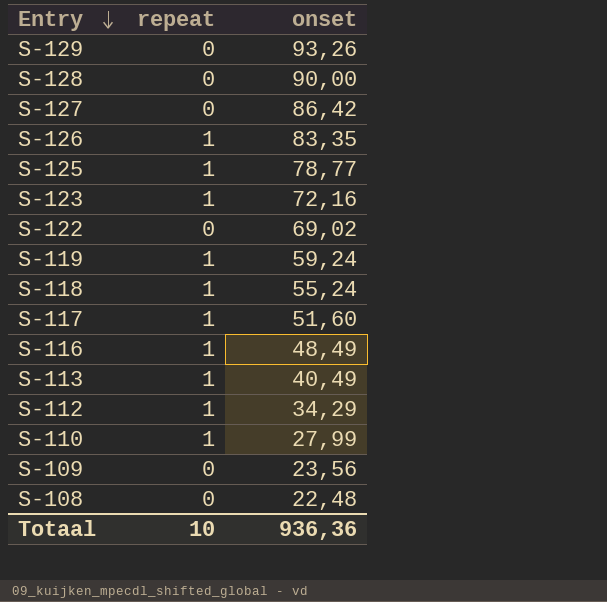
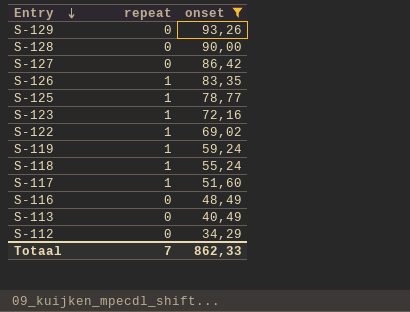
filter: none -> onset >= 34,29
S-122 | repeat: 0 -> 1
S-116 | repeat: 1 -> 0
S-113 | repeat: 1 -> 0
S-112 | repeat: 1 -> 0
Totaal | repeat: 10 -> 7
Totaal | onset: 936,36 -> 862,33

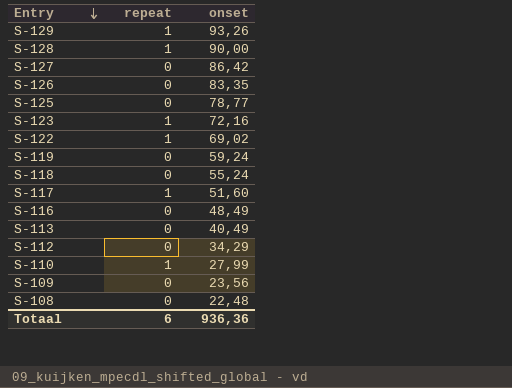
filter: onset >= 34,29 -> none
S-129 | repeat: 0 -> 1
S-128 | repeat: 0 -> 1
S-126 | repeat: 1 -> 0
S-125 | repeat: 1 -> 0
S-119 | repeat: 1 -> 0
S-118 | repeat: 1 -> 0
Totaal | repeat: 7 -> 6
Totaal | onset: 862,33 -> 936,36

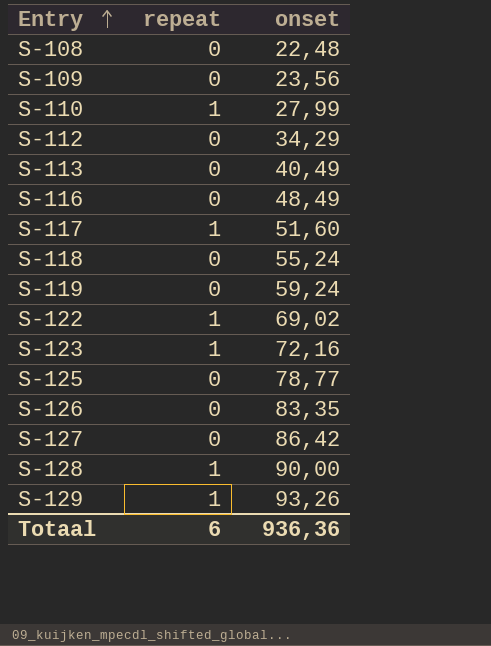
row order: Entry descending -> Entry ascending

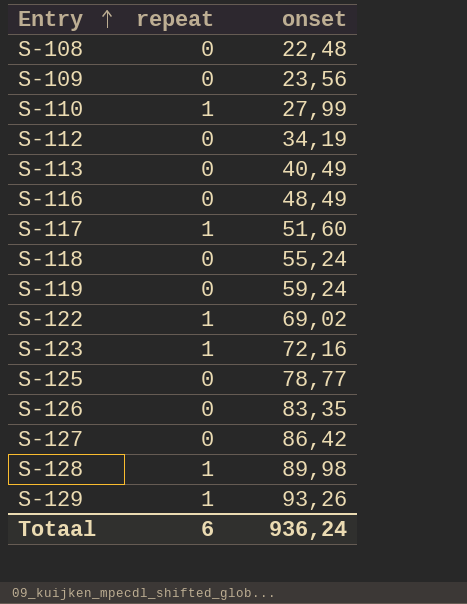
S-112 | onset: 34,29 -> 34,19
S-128 | onset: 90,00 -> 89,98
Totaal | onset: 936,36 -> 936,24

